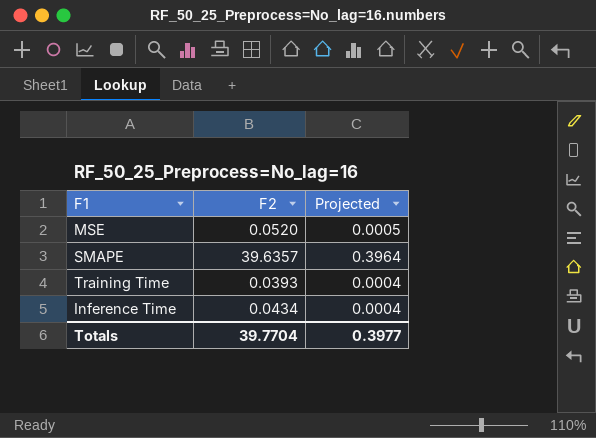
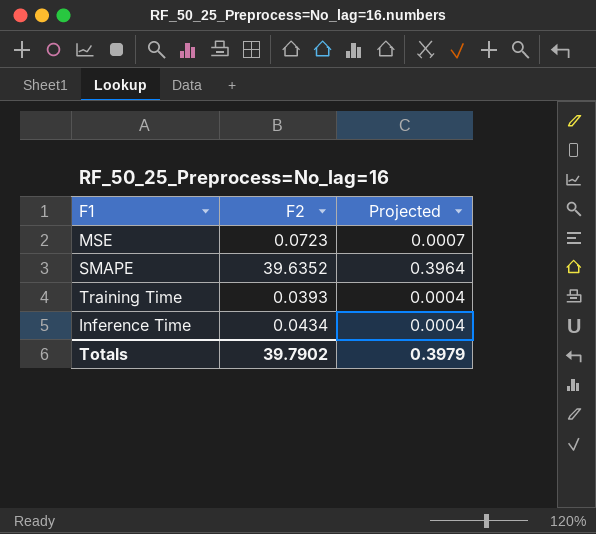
MSE | F2: 0.0520 -> 0.0723
MSE | Projected: 0.0005 -> 0.0007
SMAPE | F2: 39.6357 -> 39.6352
Totals | F2: 39.7704 -> 39.7902
Totals | Projected: 0.3977 -> 0.3979

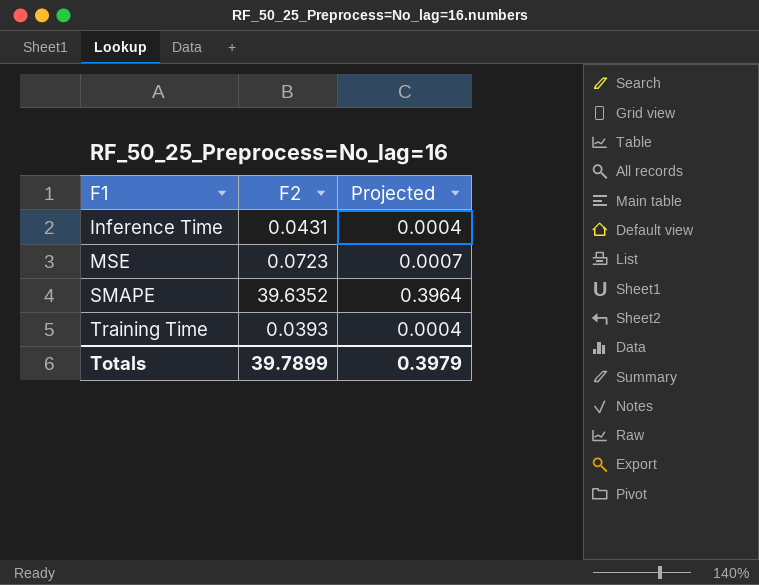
row order: none -> F1 ascending
Inference Time | F2: 0.0434 -> 0.0431
Totals | F2: 39.7902 -> 39.7899

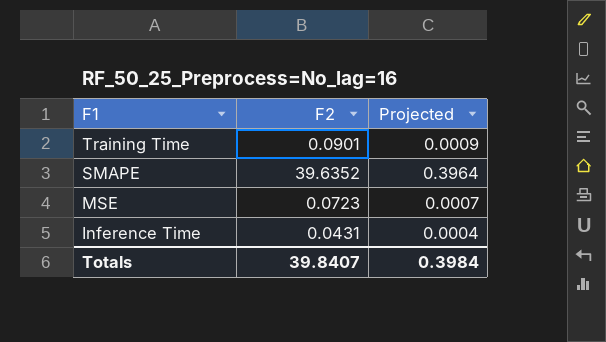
row order: F1 ascending -> F1 descending
Training Time | F2: 0.0393 -> 0.0901
Training Time | Projected: 0.0004 -> 0.0009
Totals | F2: 39.7899 -> 39.8407
Totals | Projected: 0.3979 -> 0.3984

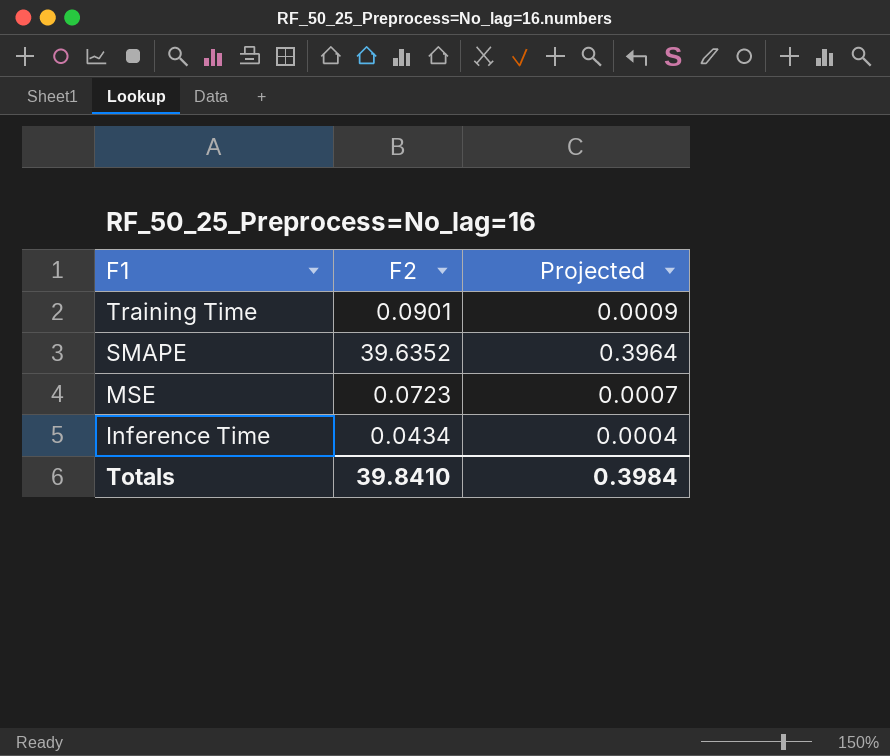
Inference Time | F2: 0.0431 -> 0.0434
Totals | F2: 39.8407 -> 39.8410

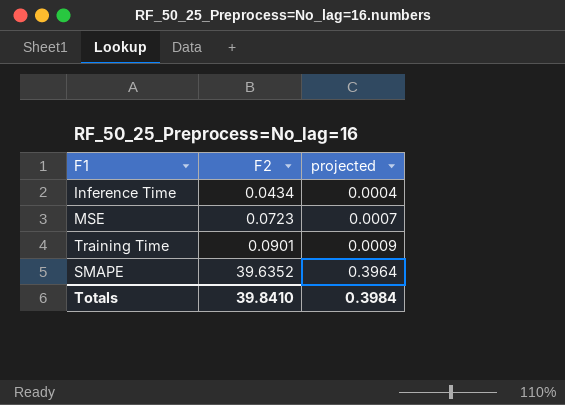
row order: F1 descending -> F2 ascending
column name: Projected -> projected

